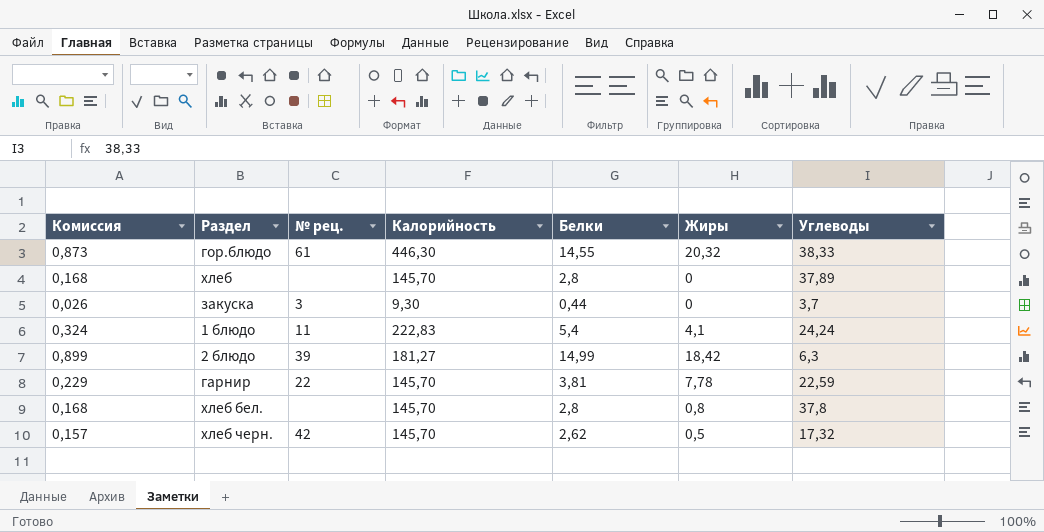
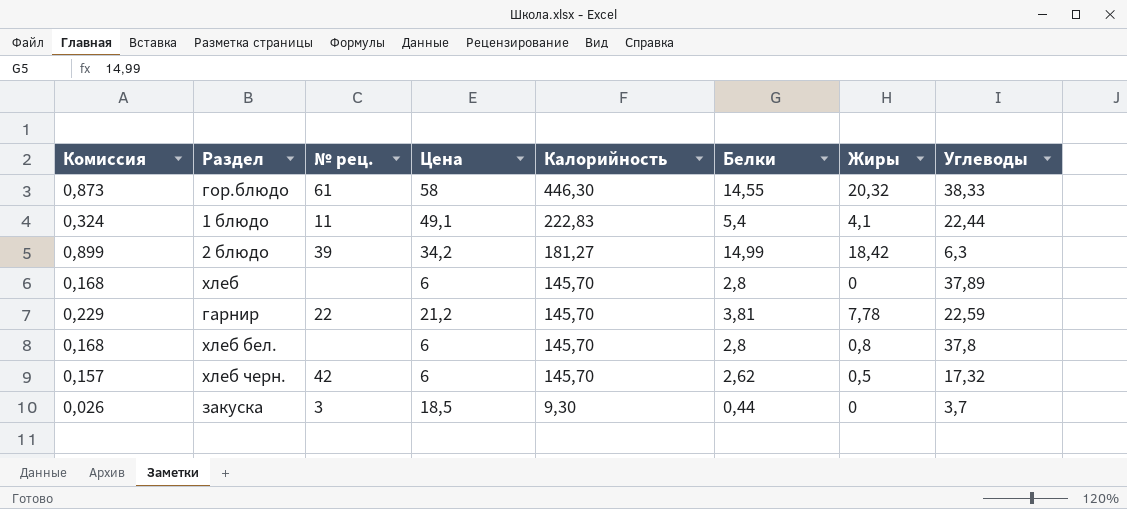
row order: none -> Калорийность descending
column Цена | position: none -> 4
1 блюдо | Углеводы: 24,24 -> 22,44

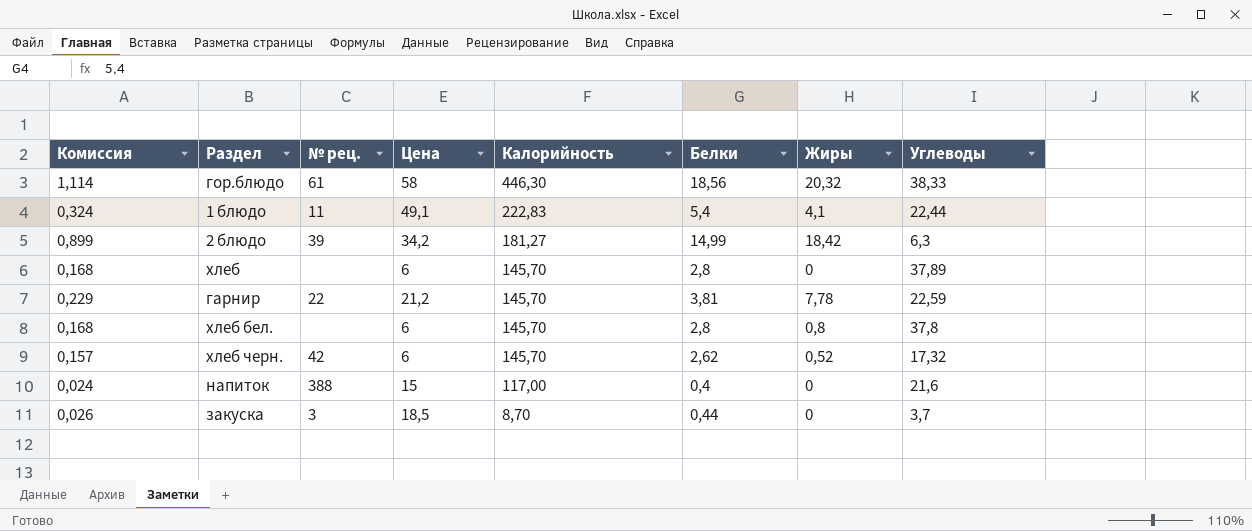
гор.блюдо | Комиссия: 0,873 -> 1,114
гор.блюдо | Белки: 14,55 -> 18,56
хлеб черн. | Жиры: 0,5 -> 0,52
row напиток: none -> 0,024 | 388 | 15 | 117,00 | 0,4 | 0 | 21,6
закуска | Калорийность: 9,30 -> 8,70

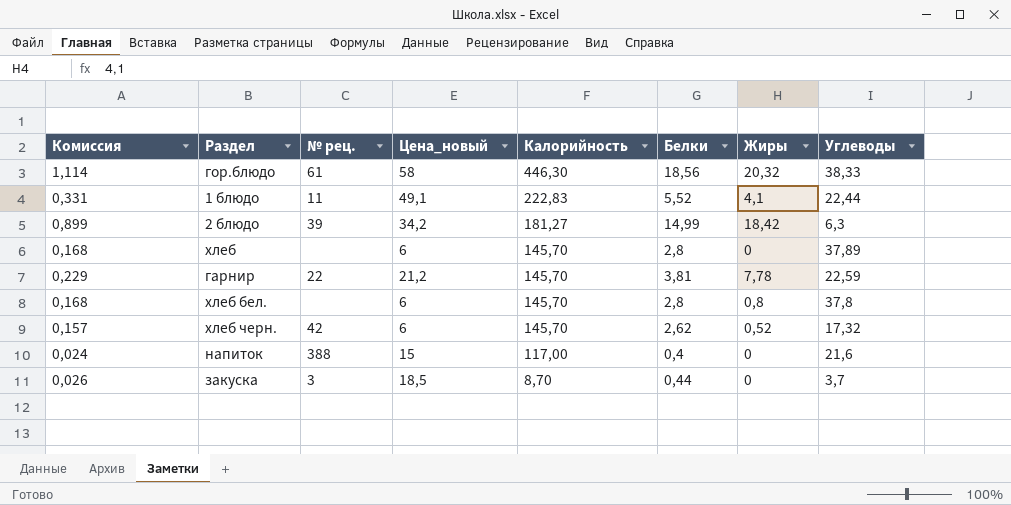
column name: Цена -> Цена_новый
1 блюдо | Комиссия: 0,324 -> 0,331
1 блюдо | Белки: 5,4 -> 5,52

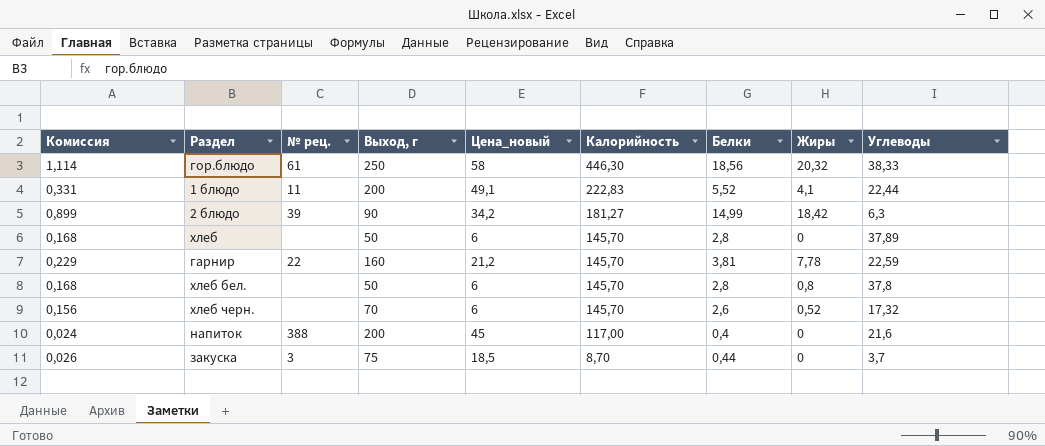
column Выход, г | position: none -> 4
хлеб черн. | Комиссия: 0,157 -> 0,156
хлеб черн. | № рец.: 42 -> none
хлеб черн. | Белки: 2,62 -> 2,6
напиток | Цена_новый: 15 -> 45

